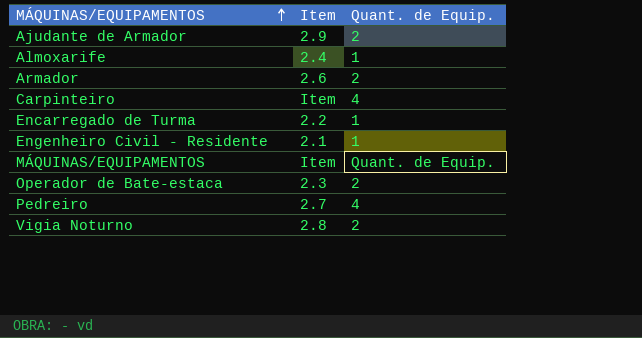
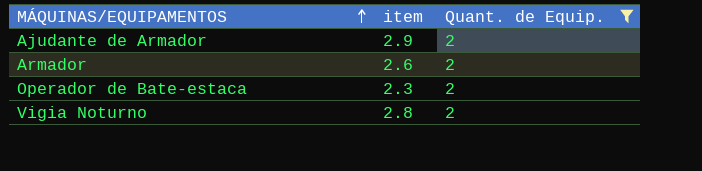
filter: none -> Quant. de Equip. = 2
column name: Item -> item

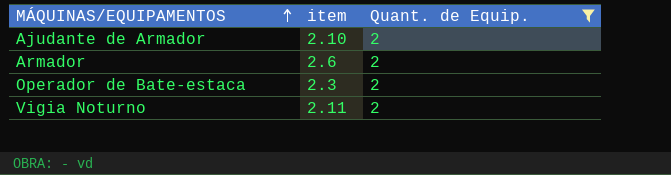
Ajudante de Armador | item: 2.9 -> 2.10
Vigia Noturno | item: 2.8 -> 2.11

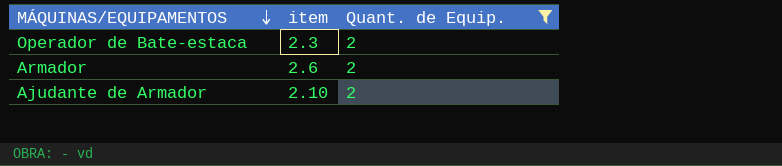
row order: MÁQUINAS/EQUIPAMENTOS ascending -> MÁQUINAS/EQUIPAMENTOS descending
row Vigia Noturno: 2.11 | 2 -> none

